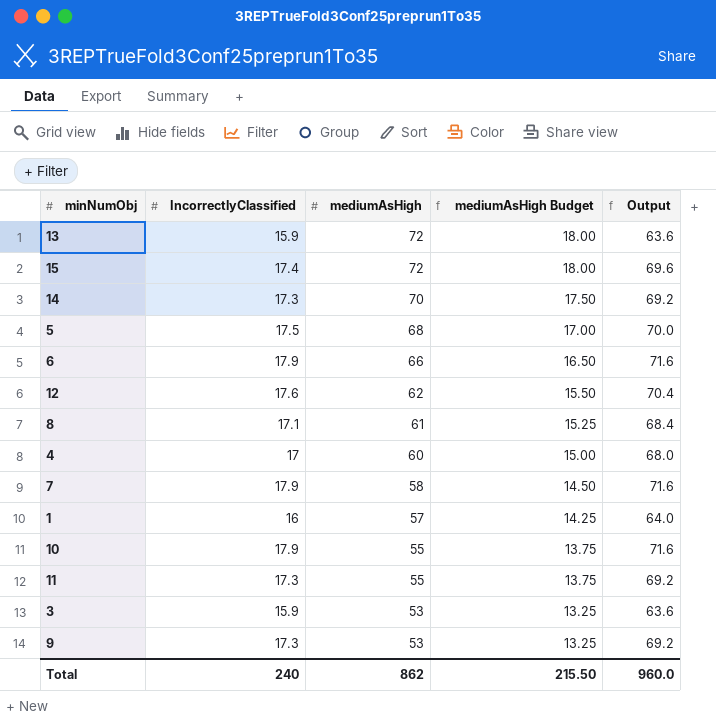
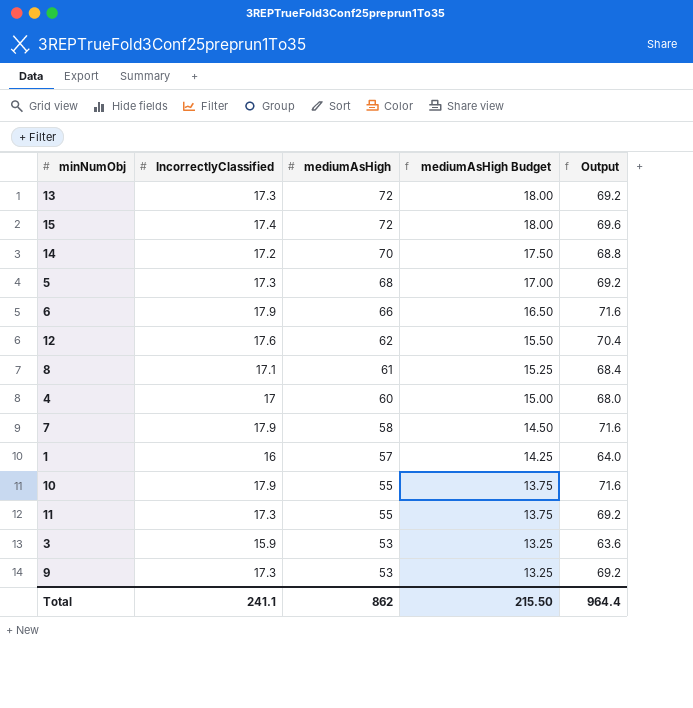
13 | IncorrectlyClassified: 15.9 -> 17.3
13 | Output: 63.6 -> 69.2
14 | IncorrectlyClassified: 17.3 -> 17.2
14 | Output: 69.2 -> 68.8
5 | IncorrectlyClassified: 17.5 -> 17.3
5 | Output: 70.0 -> 69.2
Total | IncorrectlyClassified: 240 -> 241.1
Total | Output: 960.0 -> 964.4

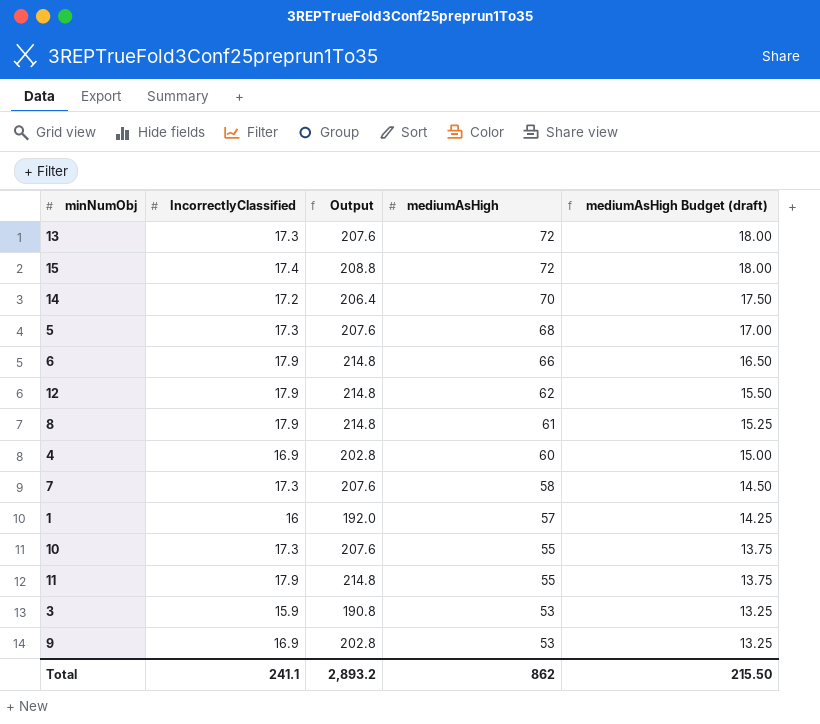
column Output | formula: [IncorrectlyClassified] * 4 -> [IncorrectlyClassified] * 12
column Output | position: 5 -> 3
column name: mediumAsHigh Budget -> mediumAsHigh Budget (draft)
12 | IncorrectlyClassified: 17.6 -> 17.9
8 | IncorrectlyClassified: 17.1 -> 17.9
4 | IncorrectlyClassified: 17 -> 16.9
7 | IncorrectlyClassified: 17.9 -> 17.3
10 | IncorrectlyClassified: 17.9 -> 17.3
11 | IncorrectlyClassified: 17.3 -> 17.9
9 | IncorrectlyClassified: 17.3 -> 16.9
Total | Output: 964.4 -> 2,893.2

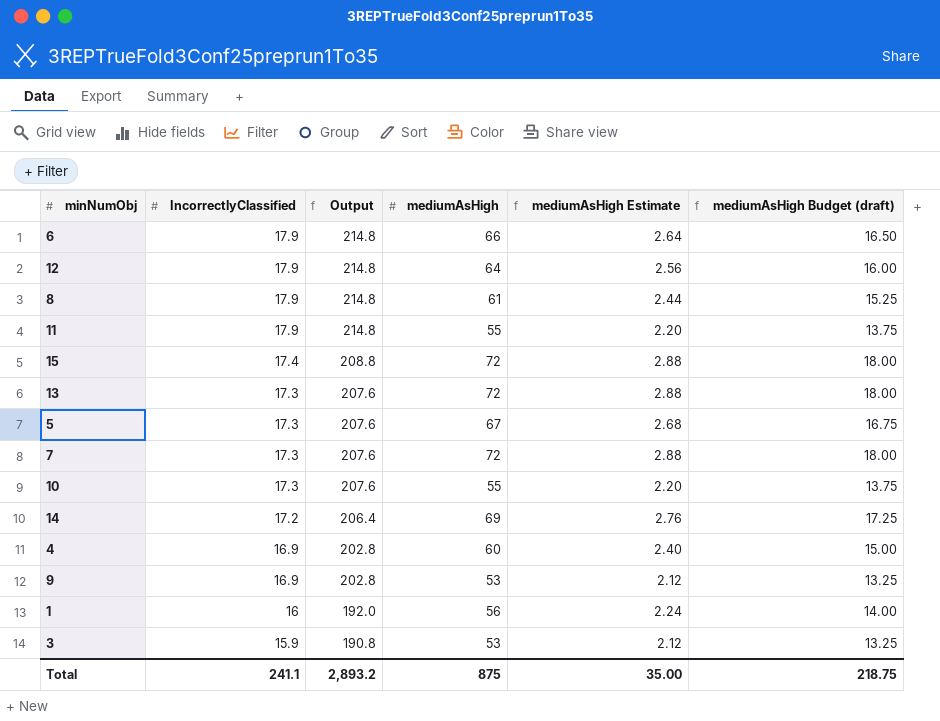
row order: mediumAsHigh descending -> IncorrectlyClassified descending
column mediumAsHigh Estimate | formula: none -> [mediumAsHigh] * 0.04
12 | mediumAsHigh: 62 -> 64
12 | mediumAsHigh Budget (draft): 15.50 -> 16.00
5 | mediumAsHigh: 68 -> 67
5 | mediumAsHigh Budget (draft): 17.00 -> 16.75
7 | mediumAsHigh: 58 -> 72
7 | mediumAsHigh Budget (draft): 14.50 -> 18.00
14 | mediumAsHigh: 70 -> 69
14 | mediumAsHigh Budget (draft): 17.50 -> 17.25
1 | mediumAsHigh: 57 -> 56
1 | mediumAsHigh Budget (draft): 14.25 -> 14.00
Total | mediumAsHigh: 862 -> 875
Total | mediumAsHigh Budget (draft): 215.50 -> 218.75

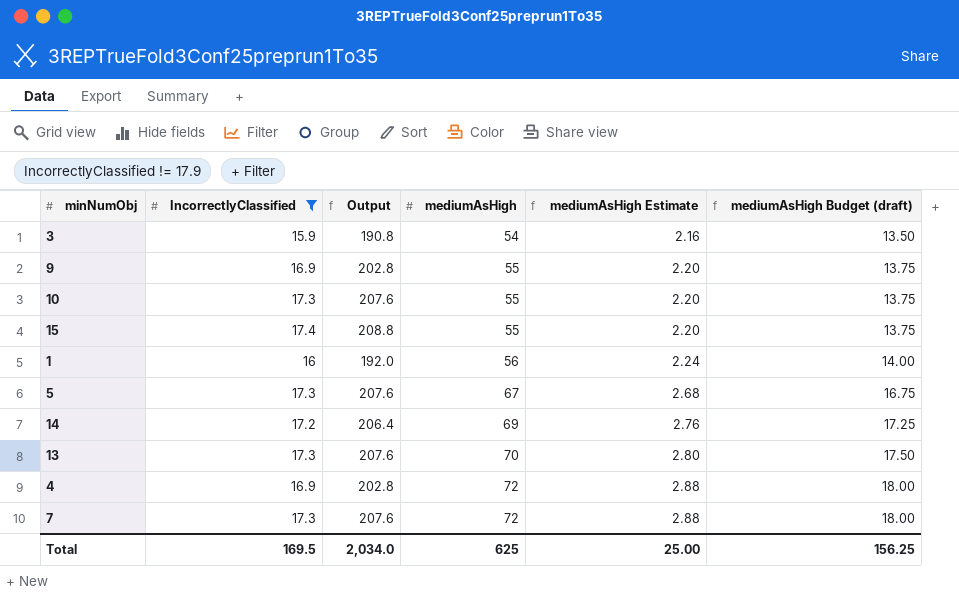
filter: none -> IncorrectlyClassified != 17.9
row order: IncorrectlyClassified descending -> mediumAsHigh ascending
3 | mediumAsHigh: 53 -> 54
3 | mediumAsHigh Estimate: 2.12 -> 2.16
3 | mediumAsHigh Budget (draft): 13.25 -> 13.50
9 | mediumAsHigh: 53 -> 55
9 | mediumAsHigh Estimate: 2.12 -> 2.20
9 | mediumAsHigh Budget (draft): 13.25 -> 13.75
15 | mediumAsHigh: 72 -> 55
15 | mediumAsHigh Estimate: 2.88 -> 2.20
15 | mediumAsHigh Budget (draft): 18.00 -> 13.75
13 | mediumAsHigh: 72 -> 70
13 | mediumAsHigh Estimate: 2.88 -> 2.80
13 | mediumAsHigh Budget (draft): 18.00 -> 17.50
4 | mediumAsHigh: 60 -> 72
4 | mediumAsHigh Estimate: 2.40 -> 2.88
4 | mediumAsHigh Budget (draft): 15.00 -> 18.00
Total | IncorrectlyClassified: 241.1 -> 169.5
Total | Output: 2,893.2 -> 2,034.0
Total | mediumAsHigh: 875 -> 625
Total | mediumAsHigh Estimate: 35.00 -> 25.00
Total | mediumAsHigh Budget (draft): 218.75 -> 156.25

